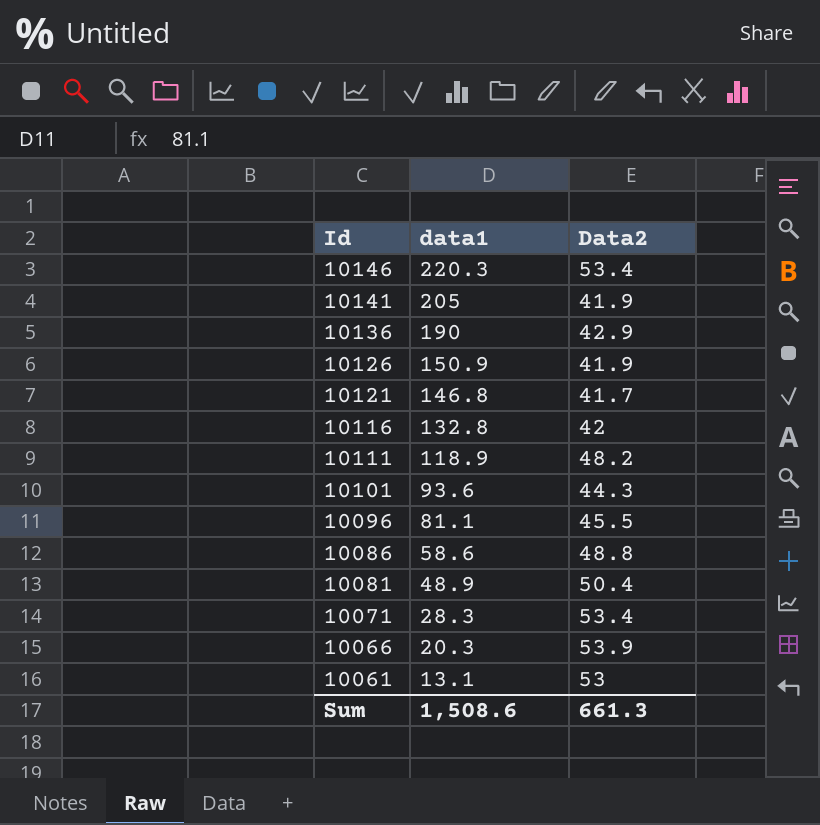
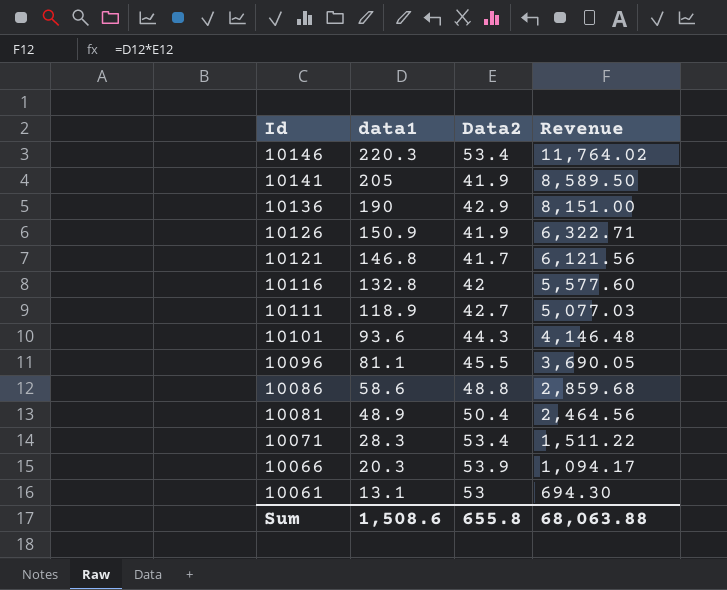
column Revenue | formula: none -> [data1] * [Data2]
10111 | Data2: 48.2 -> 42.7
Sum | Data2: 661.3 -> 655.8

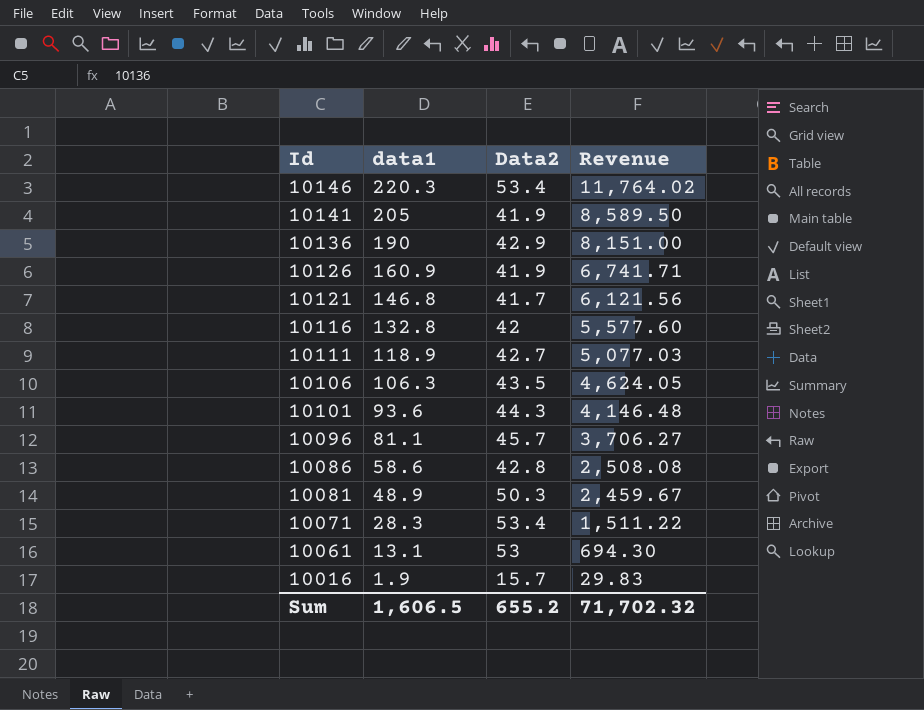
row 10066: 20.3 | 53.9 | 1,094.17 -> none
10126 | data1: 150.9 -> 160.9
10126 | Revenue: 6,322.71 -> 6,741.71
row 10106: none -> 106.3 | 43.5 | 4,624.05
10096 | Data2: 45.5 -> 45.7
10096 | Revenue: 3,690.05 -> 3,706.27
10086 | Data2: 48.8 -> 42.8
10086 | Revenue: 2,859.68 -> 2,508.08
10081 | Data2: 50.4 -> 50.3
10081 | Revenue: 2,464.56 -> 2,459.67
row 10016: none -> 1.9 | 15.7 | 29.83
Sum | data1: 1,508.6 -> 1,606.5
Sum | Data2: 655.8 -> 655.2
Sum | Revenue: 68,063.88 -> 71,702.32

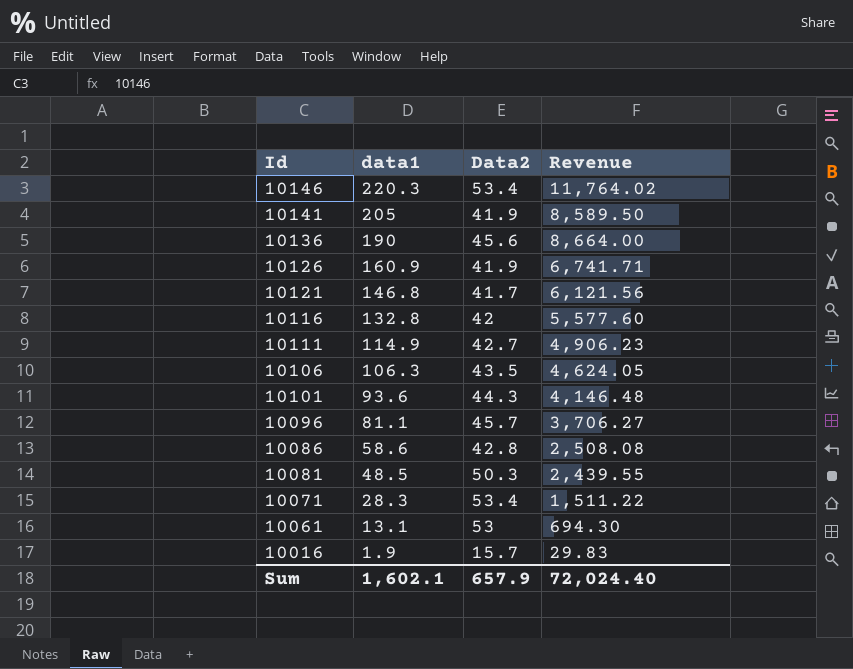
10136 | Data2: 42.9 -> 45.6
10136 | Revenue: 8,151.00 -> 8,664.00
10111 | data1: 118.9 -> 114.9
10111 | Revenue: 5,077.03 -> 4,906.23
10081 | data1: 48.9 -> 48.5
10081 | Revenue: 2,459.67 -> 2,439.55
Sum | data1: 1,606.5 -> 1,602.1
Sum | Data2: 655.2 -> 657.9
Sum | Revenue: 71,702.32 -> 72,024.40

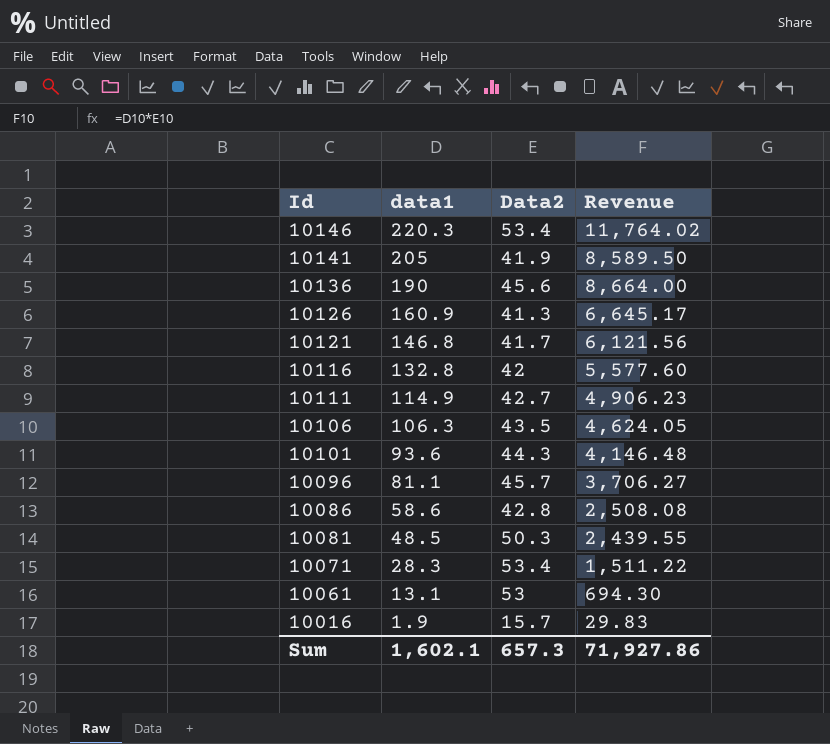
10126 | Data2: 41.9 -> 41.3
10126 | Revenue: 6,741.71 -> 6,645.17
Sum | Data2: 657.9 -> 657.3
Sum | Revenue: 72,024.40 -> 71,927.86

